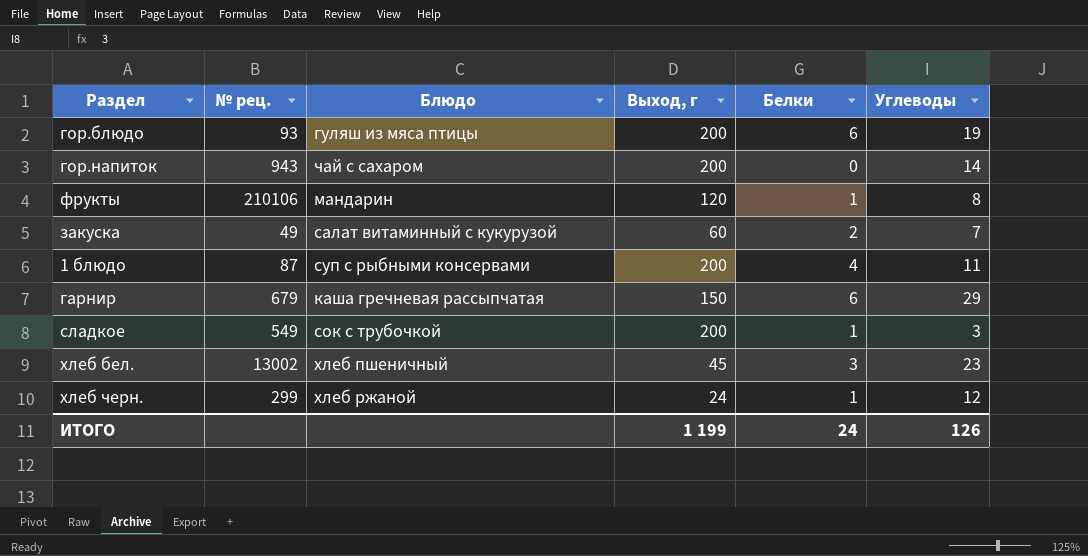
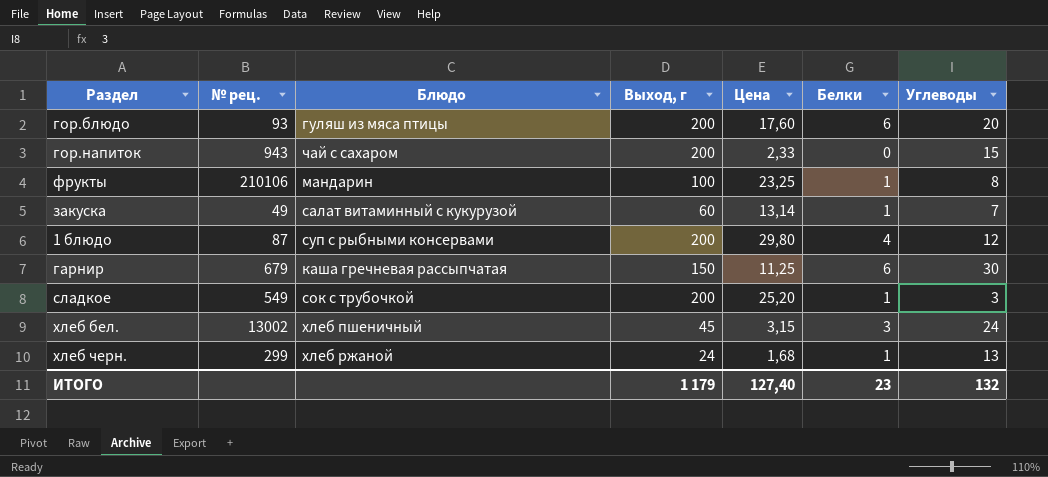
column Цена | position: none -> 5
гор.блюдо | Углеводы: 19 -> 20
гор.напиток | Углеводы: 14 -> 15
фрукты | Выход, г: 120 -> 100
закуска | Белки: 2 -> 1
1 блюдо | Углеводы: 11 -> 12
гарнир | Углеводы: 29 -> 30
хлеб бел. | Углеводы: 23 -> 24
хлеб черн. | Углеводы: 12 -> 13
ИТОГО | Выход, г: 1 199 -> 1 179
ИТОГО | Белки: 24 -> 23
ИТОГО | Углеводы: 126 -> 132

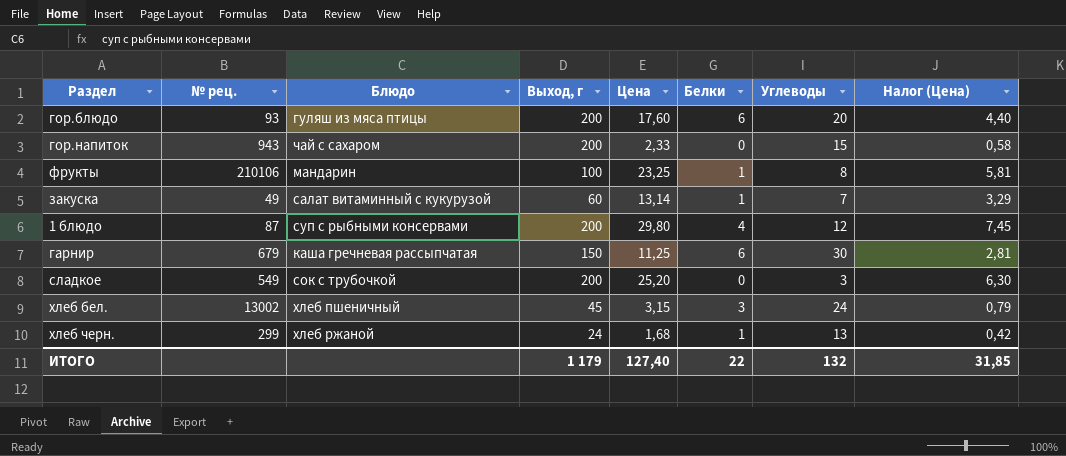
column Налог (Цена) | formula: none -> [Цена] * 0,25
сладкое | Белки: 1 -> 0
ИТОГО | Белки: 23 -> 22

